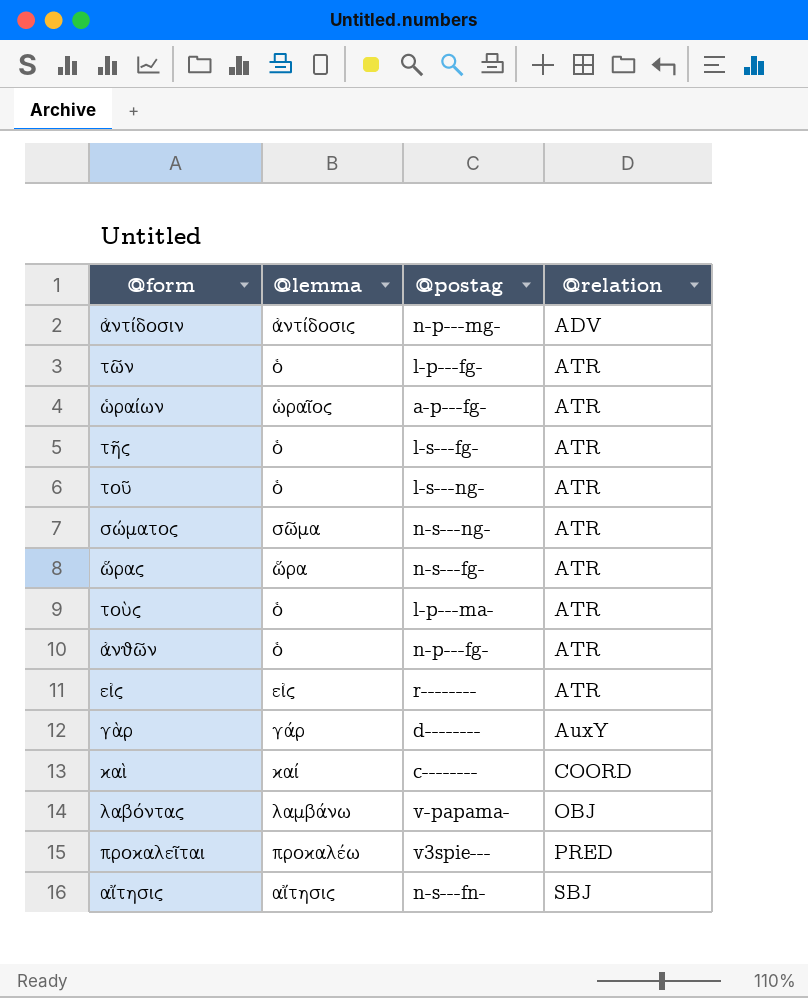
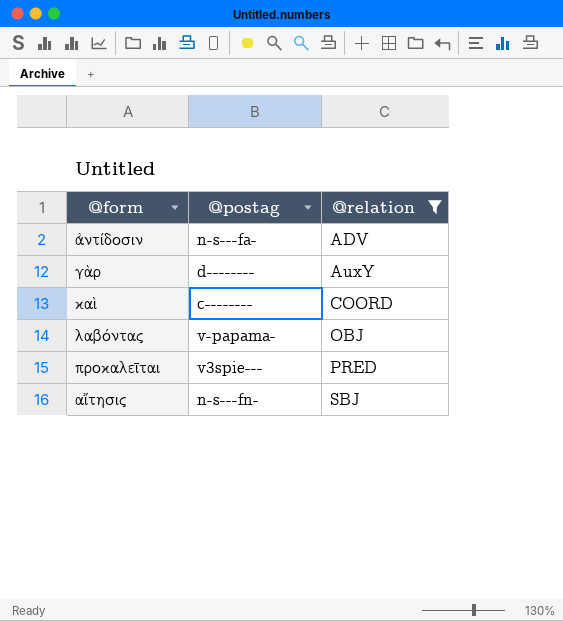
filter: none -> @relation != ATR
column @lemma | position: 2 -> none
ἀντίδοσιν | @postag: n-p---mg- -> n-s---fa-

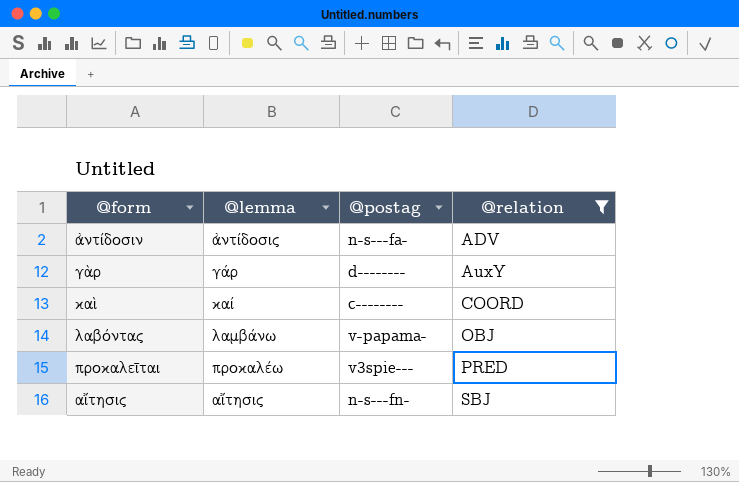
column @lemma | position: none -> 2

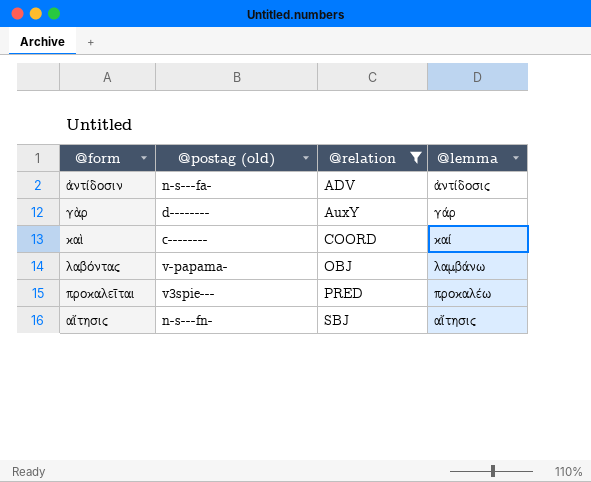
column name: @postag -> @postag (old)
column @lemma | position: 2 -> 4

